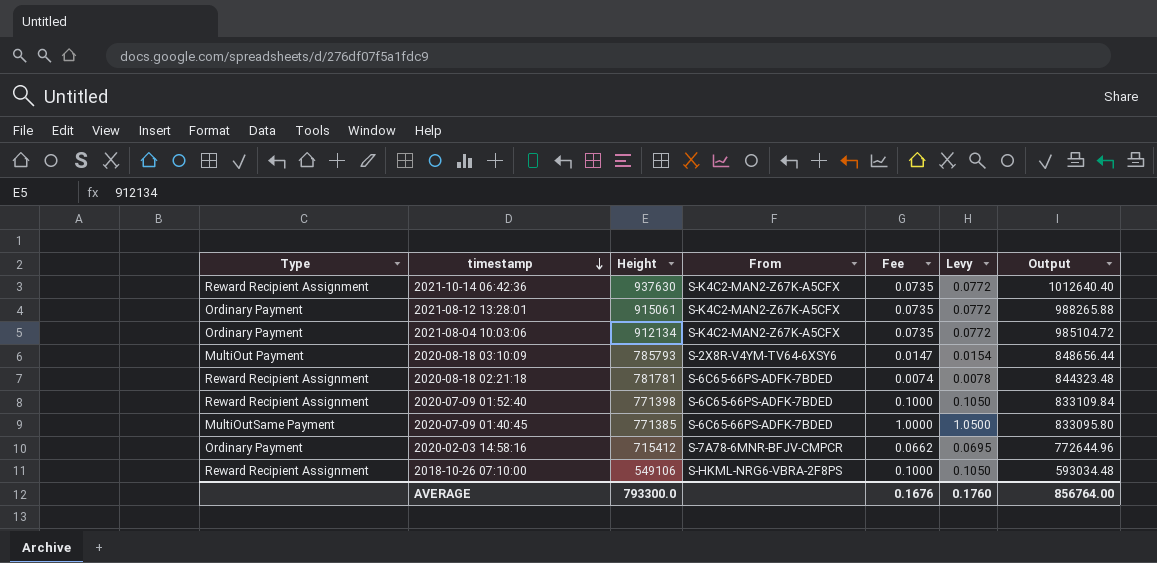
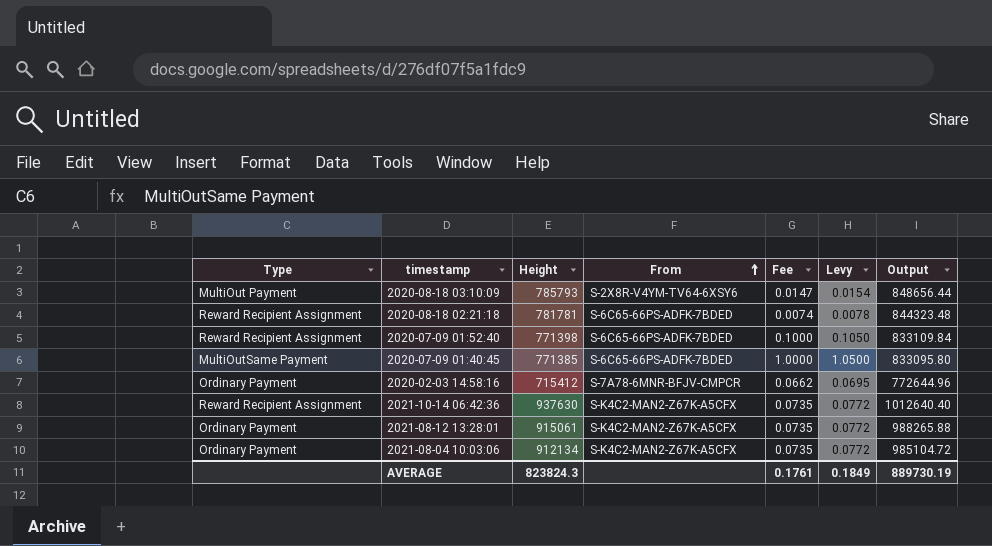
row order: timestamp descending -> From ascending
row 2018-10-26 07:10:00: Reward Recipient Assignment | 549106 | S-HKML-NRG6-VBRA-2F8PS | 0.1000 | 0.1050 | 593034.48 -> none
AVERAGE | Height: 793300.0 -> 823824.3
AVERAGE | Fee: 0.1676 -> 0.1761
AVERAGE | Levy: 0.1760 -> 0.1849
AVERAGE | Output: 856764.00 -> 889730.19

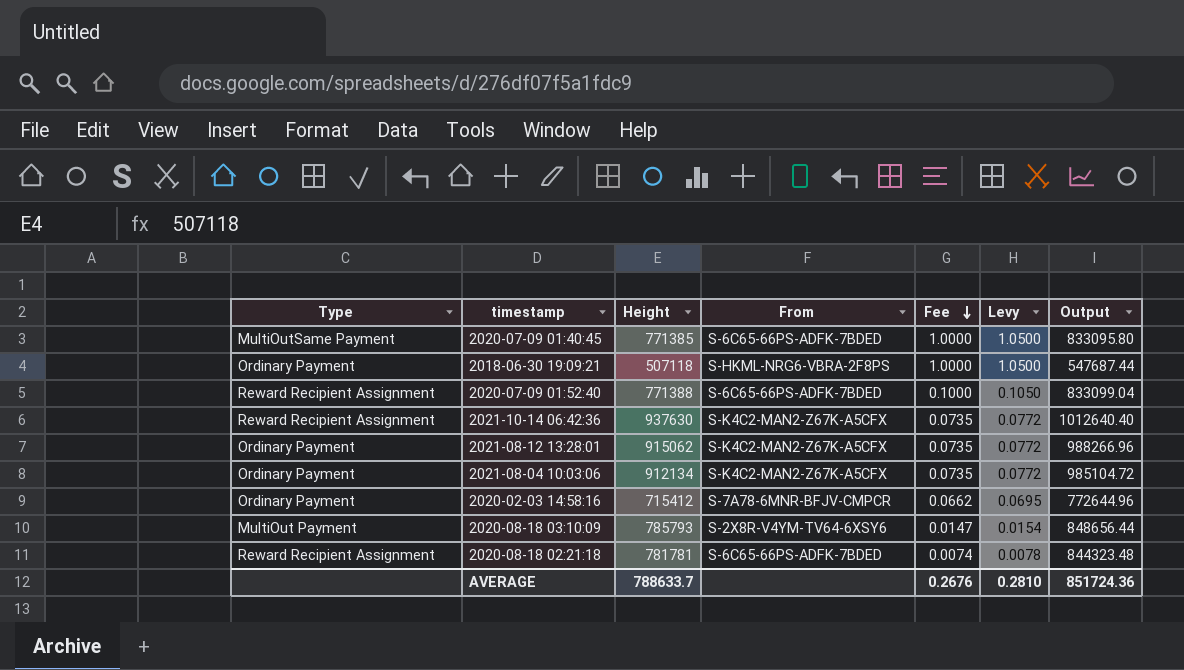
row order: From ascending -> Fee descending
row 2018-06-30 19:09:21: none -> Ordinary Payment | 507118 | S-HKML-NRG6-VBRA-2F8PS | 1.0000 | 1.0500 | 547687.44
2020-07-09 01:52:40 | Height: 771398 -> 771388
2020-07-09 01:52:40 | Output: 833109.84 -> 833099.04
2021-08-12 13:28:01 | Height: 915061 -> 915062
2021-08-12 13:28:01 | Output: 988265.88 -> 988266.96
AVERAGE | Height: 823824.3 -> 788633.7
AVERAGE | Fee: 0.1761 -> 0.2676
AVERAGE | Levy: 0.1849 -> 0.2810
AVERAGE | Output: 889730.19 -> 851724.36

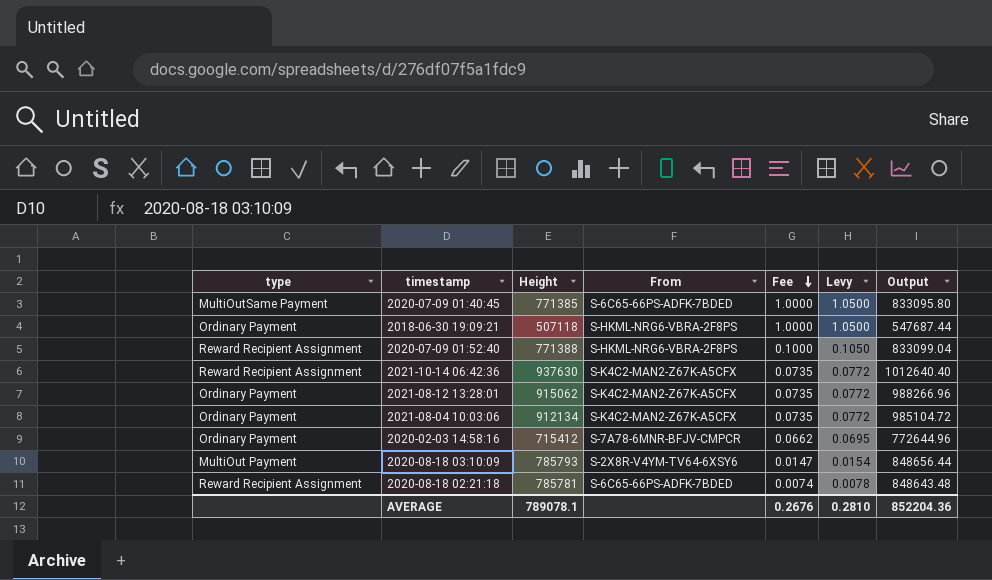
column name: Type -> type
2020-07-09 01:52:40 | From: S-6C65-66PS-ADFK-7BDED -> S-HKML-NRG6-VBRA-2F8PS
2020-08-18 02:21:18 | Height: 781781 -> 785781
2020-08-18 02:21:18 | Output: 844323.48 -> 848643.48
AVERAGE | Height: 788633.7 -> 789078.1
AVERAGE | Output: 851724.36 -> 852204.36

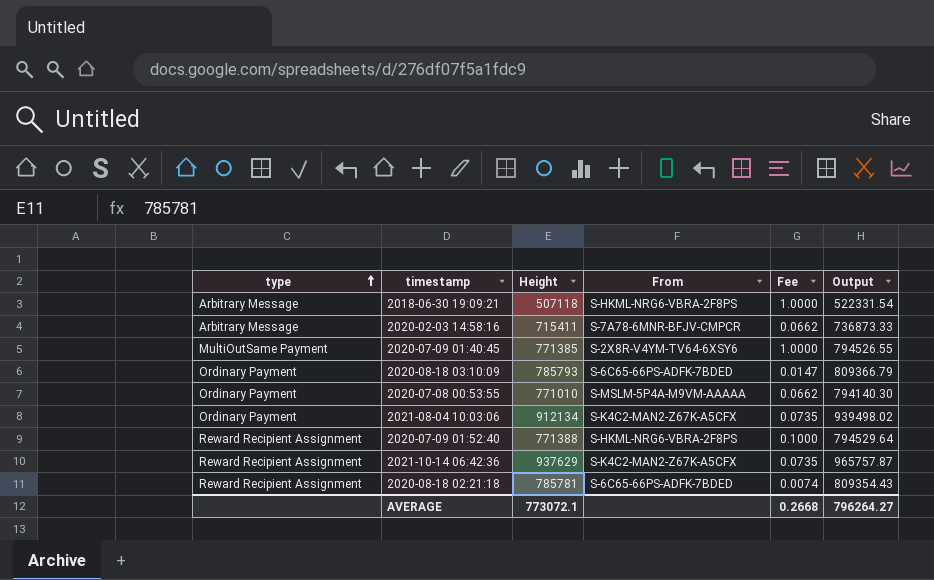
row order: Fee descending -> type ascending
column Levy | formula: [Fee] * 1.05 -> none
column Output | formula: [Height] * 1.08 -> [Height] * 1.03
row 2021-08-12 13:28:01: Ordinary Payment | 915062 | S-K4C2-MAN2-Z67K-A5CFX | 0.0735 | 0.0772 | 988266.96 -> none
2018-06-30 19:09:21 | type: Ordinary Payment -> Arbitrary Message
2020-02-03 14:58:16 | type: Ordinary Payment -> Arbitrary Message
2020-02-03 14:58:16 | Height: 715412 -> 715411
2020-07-09 01:40:45 | From: S-6C65-66PS-ADFK-7BDED -> S-2X8R-V4YM-TV64-6XSY6
2020-08-18 03:10:09 | type: MultiOut Payment -> Ordinary Payment
2020-08-18 03:10:09 | From: S-2X8R-V4YM-TV64-6XSY6 -> S-6C65-66PS-ADFK-7BDED
row 2020-07-08 00:53:55: none -> Ordinary Payment | 771010 | S-MSLM-5P4A-M9VM-AAAAA | 0.0662 | 794140.30
2021-10-14 06:42:36 | Height: 937630 -> 937629
AVERAGE | Height: 789078.1 -> 773072.1
AVERAGE | Fee: 0.2676 -> 0.2668
AVERAGE | Output: 852204.36 -> 796264.27

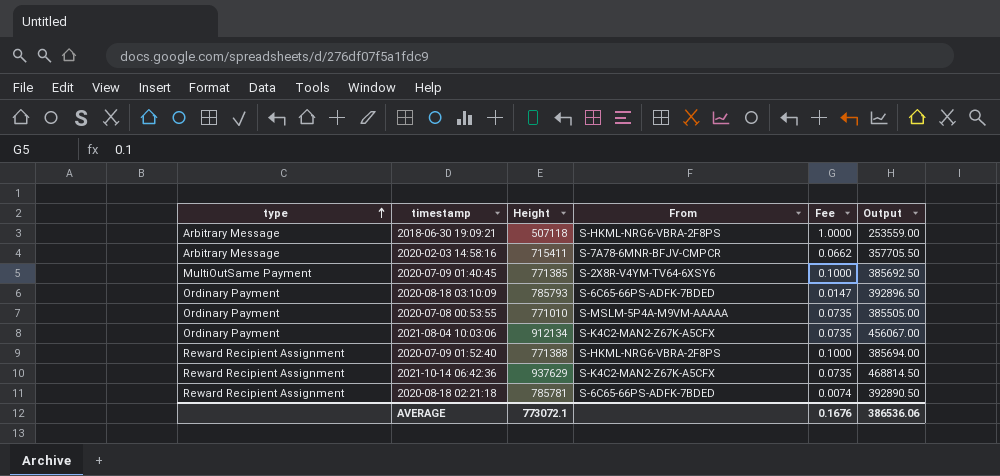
column Output | formula: [Height] * 1.03 -> [Height] * 0.5
2020-07-09 01:40:45 | Fee: 1.0000 -> 0.1000
2020-07-08 00:53:55 | Fee: 0.0662 -> 0.0735
AVERAGE | Fee: 0.2668 -> 0.1676
AVERAGE | Output: 796264.27 -> 386536.06

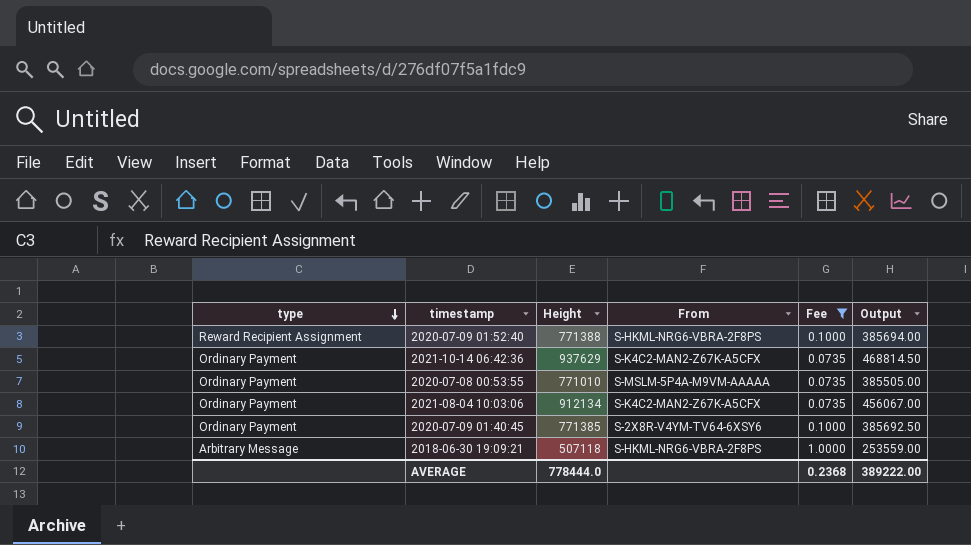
filter: none -> Fee >= 0.0735
row order: type ascending -> type descending
2021-10-14 06:42:36 | type: Reward Recipient Assignment -> Ordinary Payment
2020-07-09 01:40:45 | type: MultiOutSame Payment -> Ordinary Payment
AVERAGE | Height: 773072.1 -> 778444.0
AVERAGE | Fee: 0.1676 -> 0.2368
AVERAGE | Output: 386536.06 -> 389222.00

